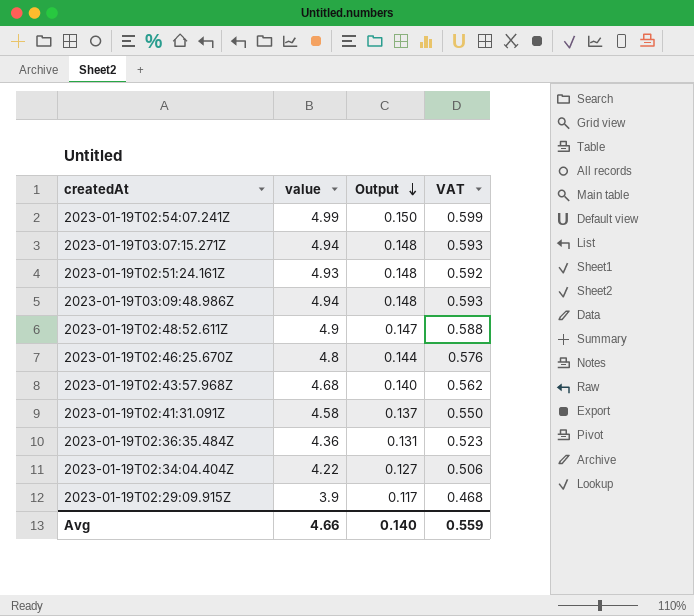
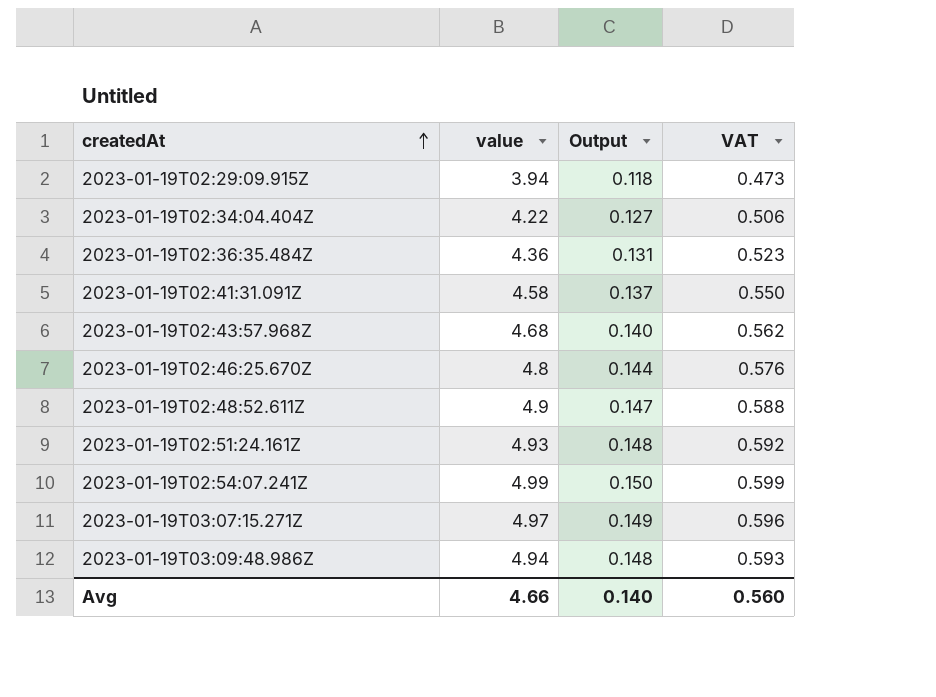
row order: Output descending -> createdAt ascending
2023-01-19T02:29:09.915Z | value: 3.9 -> 3.94
2023-01-19T02:29:09.915Z | Output: 0.117 -> 0.118
2023-01-19T02:29:09.915Z | VAT: 0.468 -> 0.473
2023-01-19T03:07:15.271Z | value: 4.94 -> 4.97
2023-01-19T03:07:15.271Z | Output: 0.148 -> 0.149
2023-01-19T03:07:15.271Z | VAT: 0.593 -> 0.596
Avg | VAT: 0.559 -> 0.560

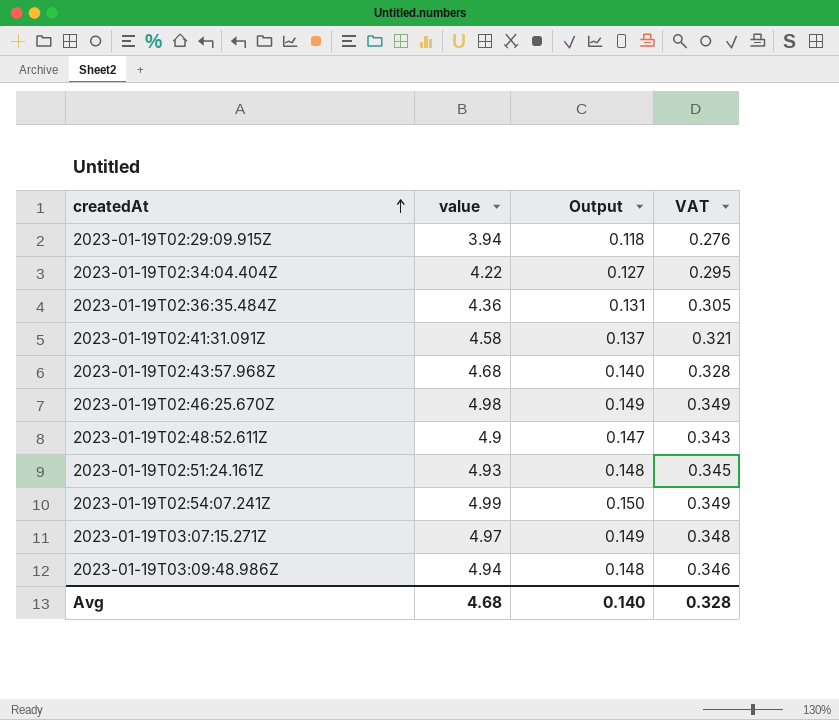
column VAT | formula: [value] * 0.12 -> [value] * 0.07
2023-01-19T02:46:25.670Z | value: 4.8 -> 4.98
2023-01-19T02:46:25.670Z | Output: 0.144 -> 0.149
Avg | value: 4.66 -> 4.68
Avg | VAT: 0.560 -> 0.328

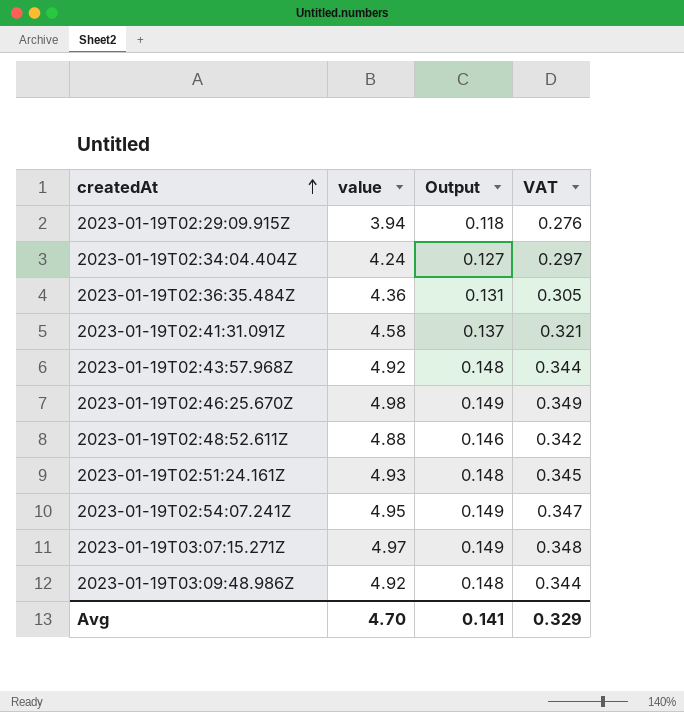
2023-01-19T02:34:04.404Z | value: 4.22 -> 4.24
2023-01-19T02:34:04.404Z | VAT: 0.295 -> 0.297
2023-01-19T02:43:57.968Z | value: 4.68 -> 4.92
2023-01-19T02:43:57.968Z | Output: 0.140 -> 0.148
2023-01-19T02:43:57.968Z | VAT: 0.328 -> 0.344
2023-01-19T02:48:52.611Z | value: 4.9 -> 4.88
2023-01-19T02:48:52.611Z | Output: 0.147 -> 0.146
2023-01-19T02:48:52.611Z | VAT: 0.343 -> 0.342
2023-01-19T02:54:07.241Z | value: 4.99 -> 4.95
2023-01-19T02:54:07.241Z | Output: 0.150 -> 0.149
2023-01-19T02:54:07.241Z | VAT: 0.349 -> 0.347
2023-01-19T03:09:48.986Z | value: 4.94 -> 4.92
2023-01-19T03:09:48.986Z | VAT: 0.346 -> 0.344
Avg | value: 4.68 -> 4.70
Avg | Output: 0.140 -> 0.141
Avg | VAT: 0.328 -> 0.329

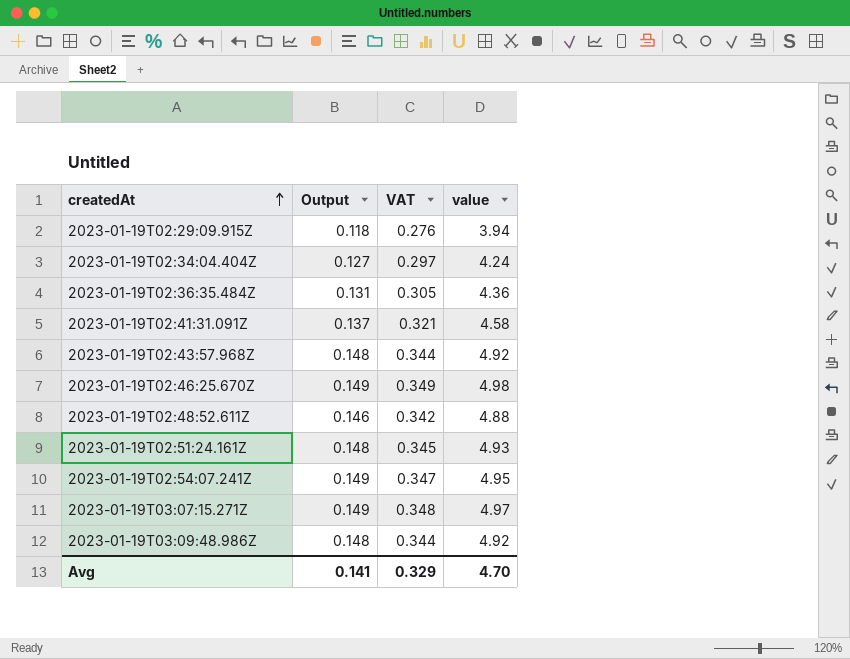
column value | position: 2 -> 4

